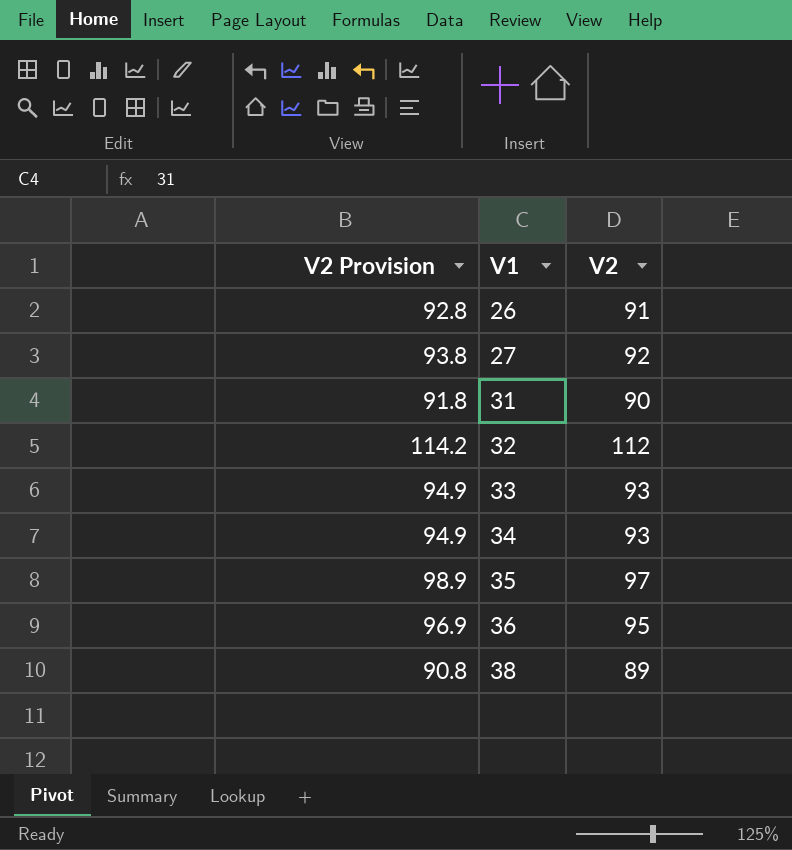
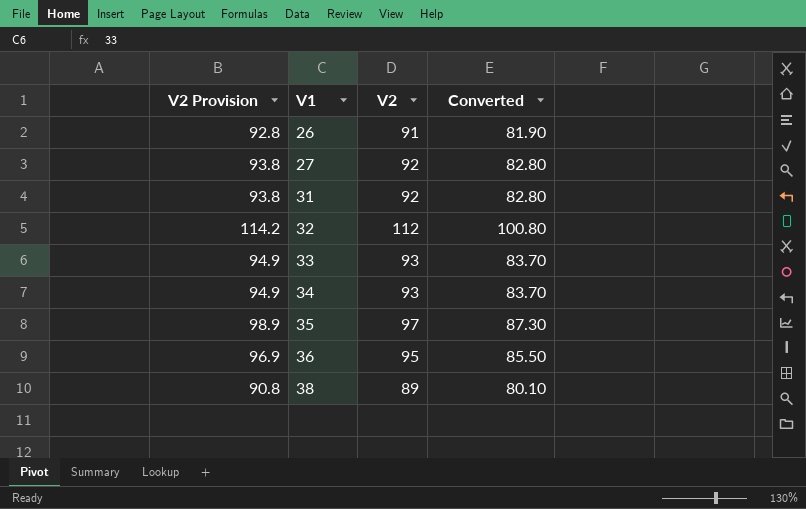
column Converted | formula: none -> [V2] * 0.9
31 | V2 Provision: 91.8 -> 93.8
31 | V2: 90 -> 92

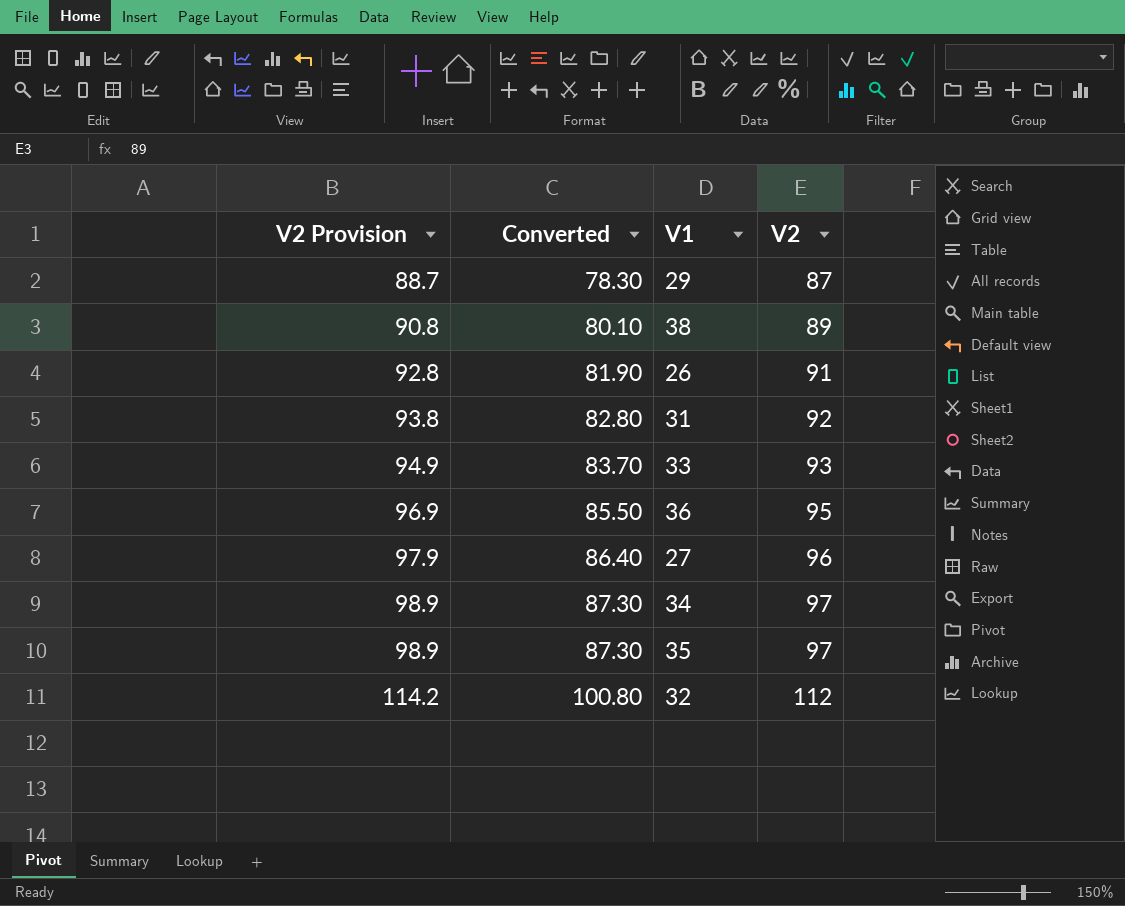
row order: V1 ascending -> V2 Provision ascending
column Converted | position: 4 -> 2
row 29: none -> 88.7 | 78.30 | 87
27 | V2 Provision: 93.8 -> 97.9
27 | Converted: 82.80 -> 86.40
27 | V2: 92 -> 96
34 | V2 Provision: 94.9 -> 98.9
34 | Converted: 83.70 -> 87.30
34 | V2: 93 -> 97

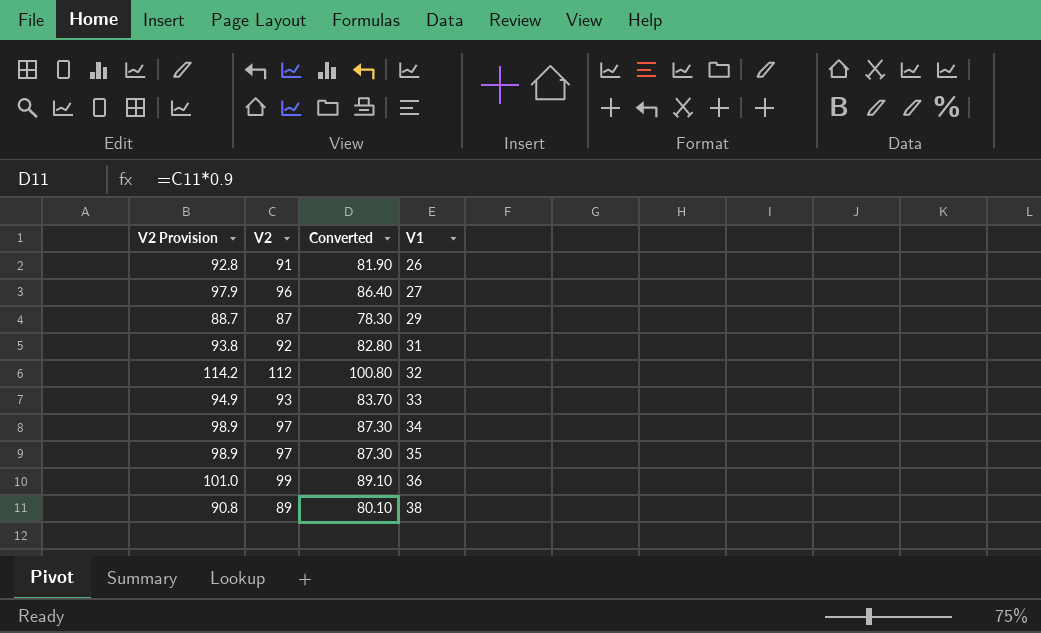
row order: V2 Provision ascending -> V1 ascending
column V2 | position: 4 -> 2
36 | V2 Provision: 96.9 -> 101.0
36 | V2: 95 -> 99
36 | Converted: 85.50 -> 89.10

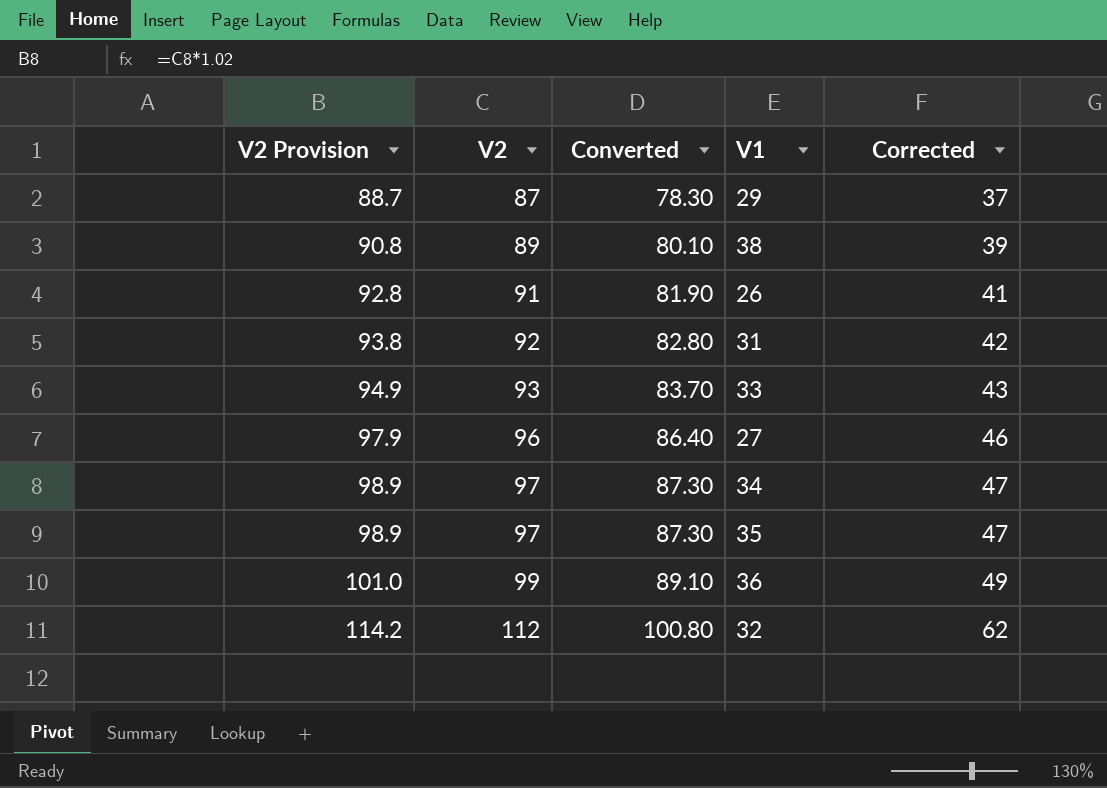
row order: V1 ascending -> V2 Provision ascending
column Corrected | formula: none -> [V2] - 50

